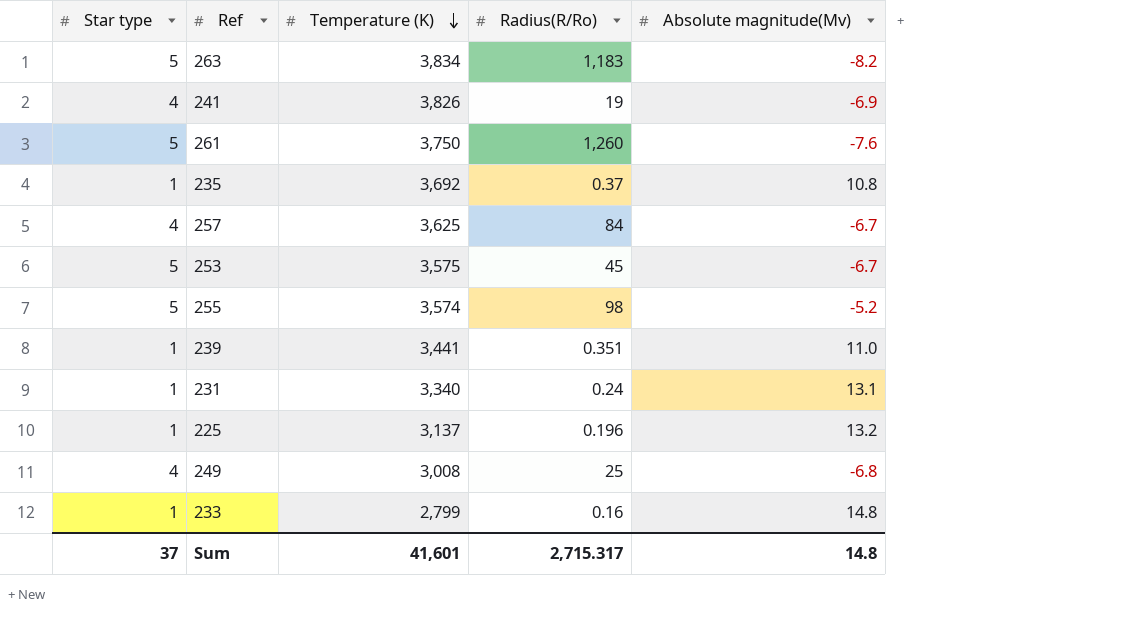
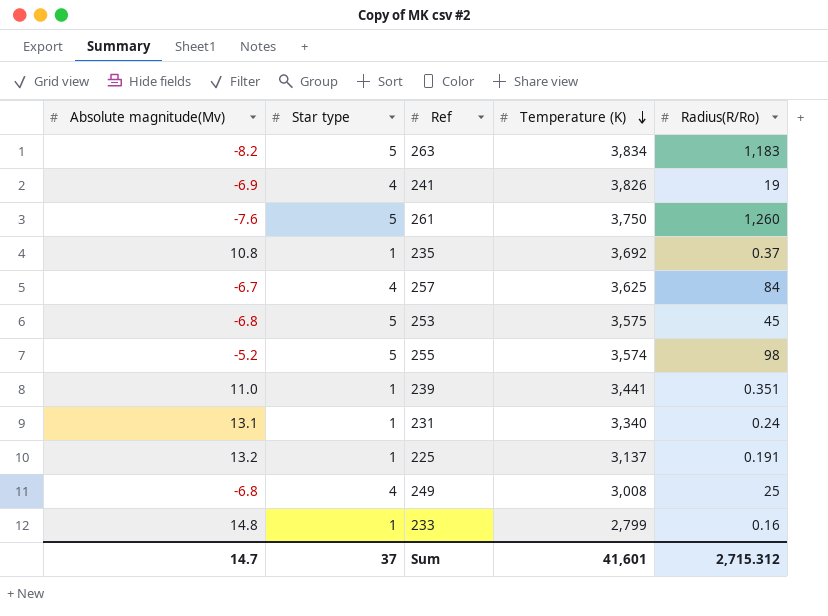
column Absolute magnitude(Mv) | position: 5 -> 1
253 | Absolute magnitude(Mv): -6.7 -> -6.8
225 | Radius(R/Ro): 0.196 -> 0.191
Sum | Absolute magnitude(Mv): 14.8 -> 14.7
Sum | Radius(R/Ro): 2,715.317 -> 2,715.312

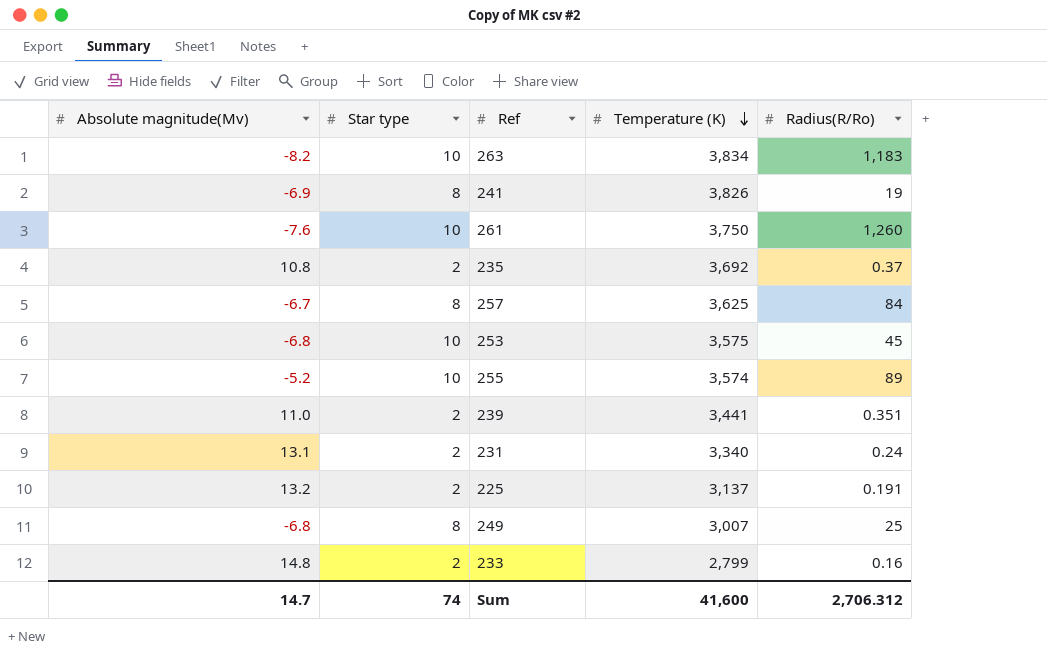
263 | Star type: 5 -> 10
241 | Star type: 4 -> 8
261 | Star type: 5 -> 10
235 | Star type: 1 -> 2
257 | Star type: 4 -> 8
253 | Star type: 5 -> 10
255 | Star type: 5 -> 10
255 | Radius(R/Ro): 98 -> 89
239 | Star type: 1 -> 2
231 | Star type: 1 -> 2
225 | Star type: 1 -> 2
249 | Star type: 4 -> 8
249 | Temperature (K): 3,008 -> 3,007
233 | Star type: 1 -> 2
Sum | Star type: 37 -> 74
Sum | Temperature (K): 41,601 -> 41,600
Sum | Radius(R/Ro): 2,715.312 -> 2,706.312

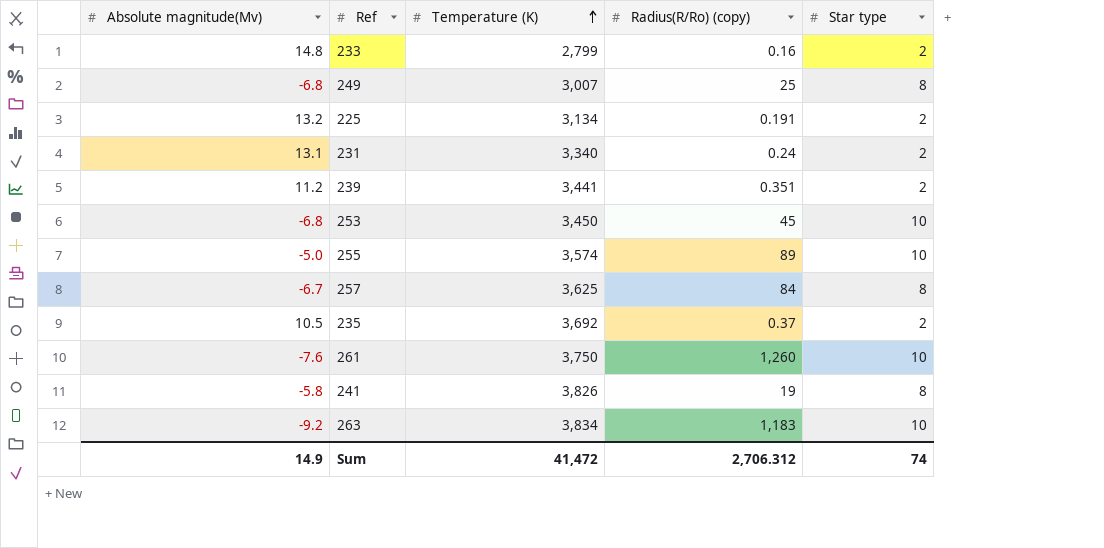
row order: Temperature (K) descending -> Temperature (K) ascending
column name: Radius(R/Ro) -> Radius(R/Ro) (copy)
column Star type | position: 2 -> 5
225 | Temperature (K): 3,137 -> 3,134
239 | Absolute magnitude(Mv): 11.0 -> 11.2
253 | Temperature (K): 3,575 -> 3,450
255 | Absolute magnitude(Mv): -5.2 -> -5.0
235 | Absolute magnitude(Mv): 10.8 -> 10.5
241 | Absolute magnitude(Mv): -6.9 -> -5.8
263 | Absolute magnitude(Mv): -8.2 -> -9.2
Sum | Absolute magnitude(Mv): 14.7 -> 14.9
Sum | Temperature (K): 41,600 -> 41,472

